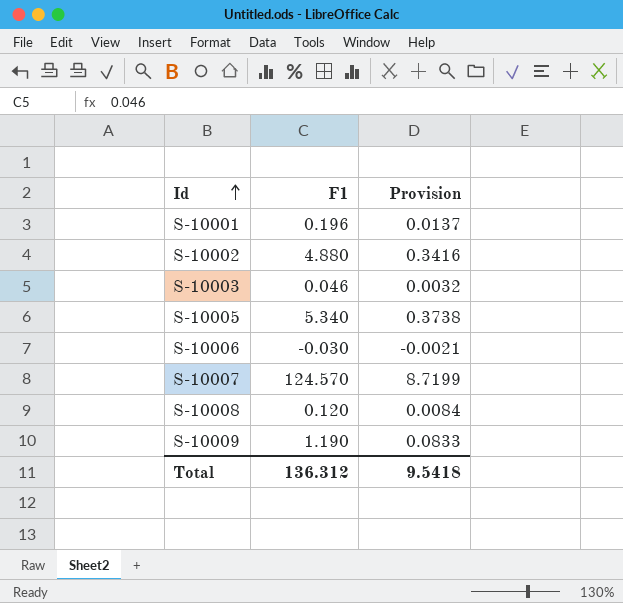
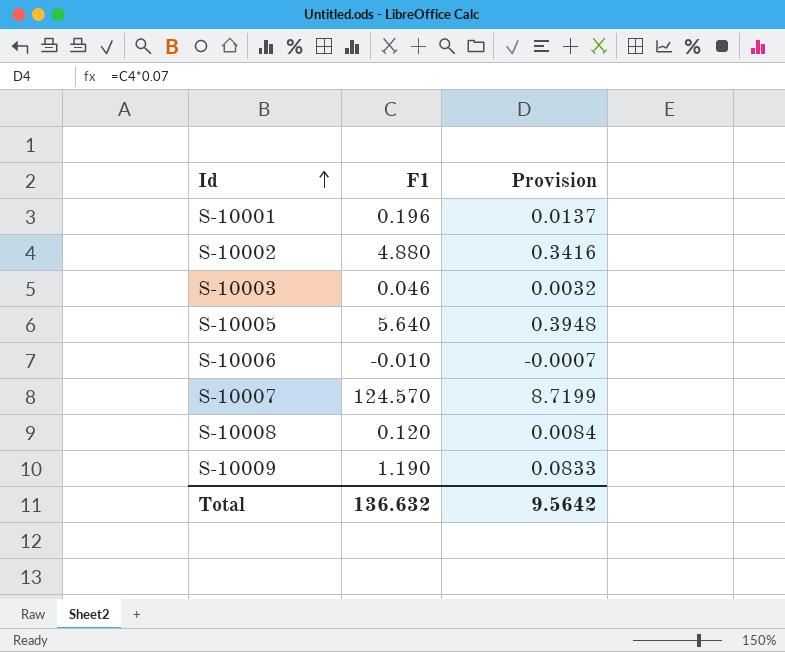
S-10005 | F1: 5.340 -> 5.640
S-10005 | Provision: 0.3738 -> 0.3948
S-10006 | F1: -0.030 -> -0.010
S-10006 | Provision: -0.0021 -> -0.0007
Total | F1: 136.312 -> 136.632
Total | Provision: 9.5418 -> 9.5642

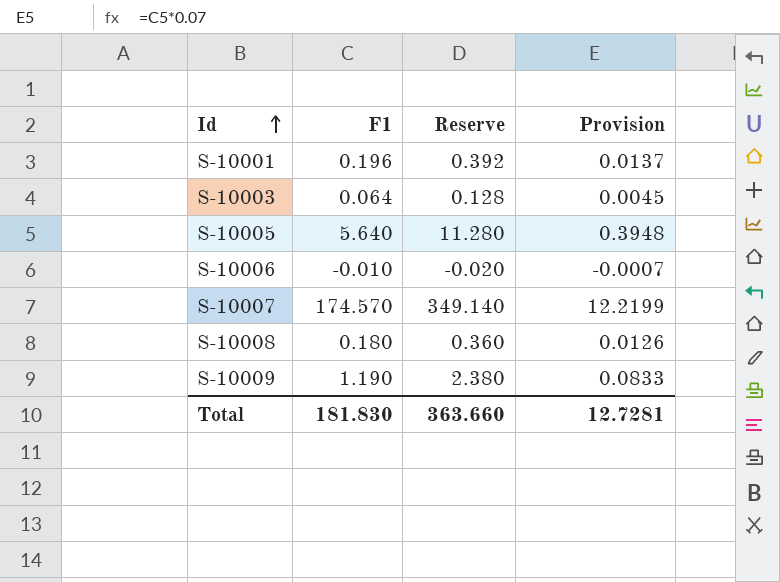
column Reserve | formula: none -> [F1] * 2
row S-10002: 4.880 | 0.3416 -> none
S-10003 | F1: 0.046 -> 0.064
S-10003 | Provision: 0.0032 -> 0.0045
S-10007 | F1: 124.570 -> 174.570
S-10007 | Provision: 8.7199 -> 12.2199
S-10008 | F1: 0.120 -> 0.180
S-10008 | Provision: 0.0084 -> 0.0126
Total | F1: 136.632 -> 181.830
Total | Provision: 9.5642 -> 12.7281

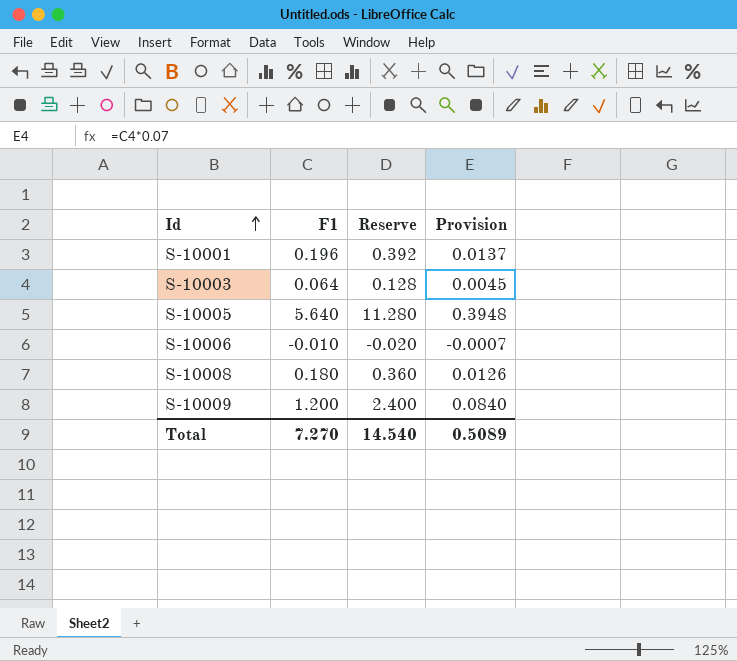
row S-10007: 174.570 | 349.140 | 12.2199 -> none
S-10009 | F1: 1.190 -> 1.200
S-10009 | Reserve: 2.380 -> 2.400
S-10009 | Provision: 0.0833 -> 0.0840
Total | F1: 181.830 -> 7.270
Total | Reserve: 363.660 -> 14.540
Total | Provision: 12.7281 -> 0.5089

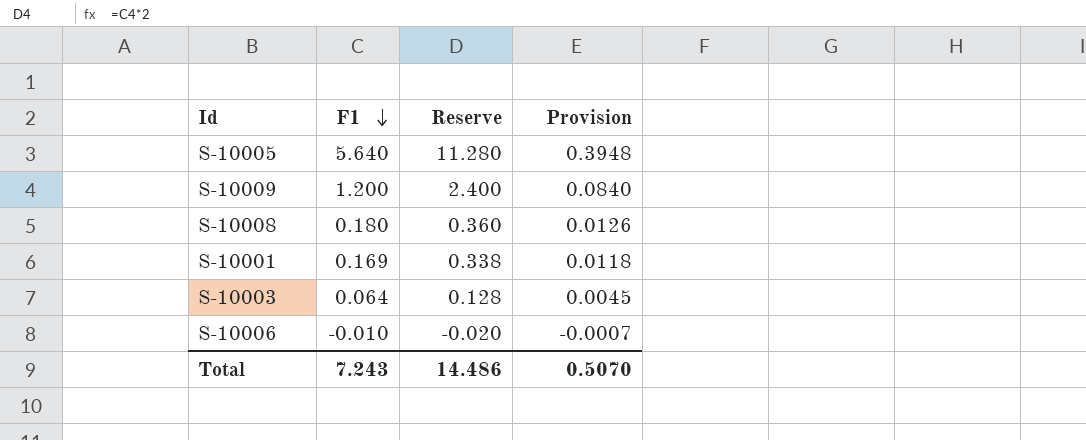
row order: Id ascending -> F1 descending
S-10001 | F1: 0.196 -> 0.169
S-10001 | Reserve: 0.392 -> 0.338
S-10001 | Provision: 0.0137 -> 0.0118
Total | F1: 7.270 -> 7.243
Total | Reserve: 14.540 -> 14.486
Total | Provision: 0.5089 -> 0.5070

